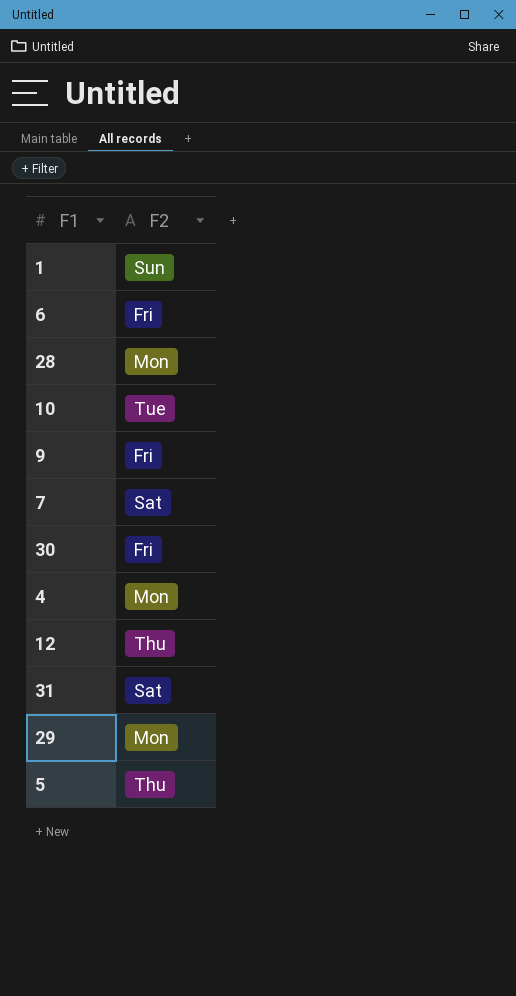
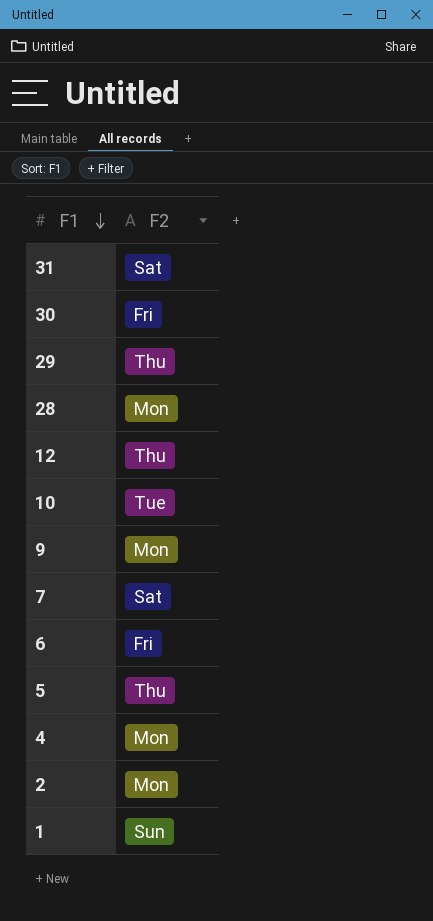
row order: none -> F1 descending
29 | F2: Mon -> Thu
9 | F2: Fri -> Mon
row 2: none -> Mon

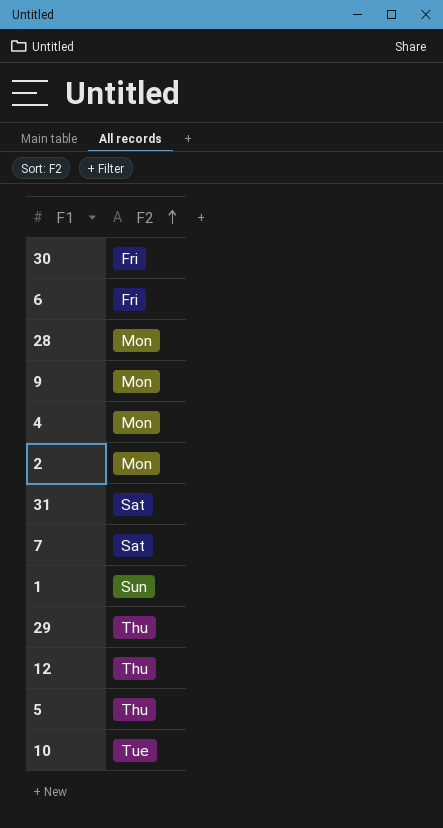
row order: F1 descending -> F2 ascending

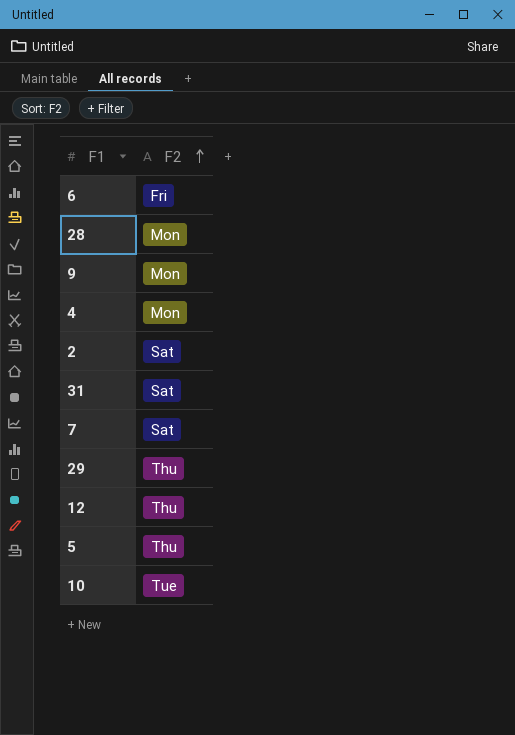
row 30: Fri -> none
row 1: Sun -> none
2 | F2: Mon -> Sat

